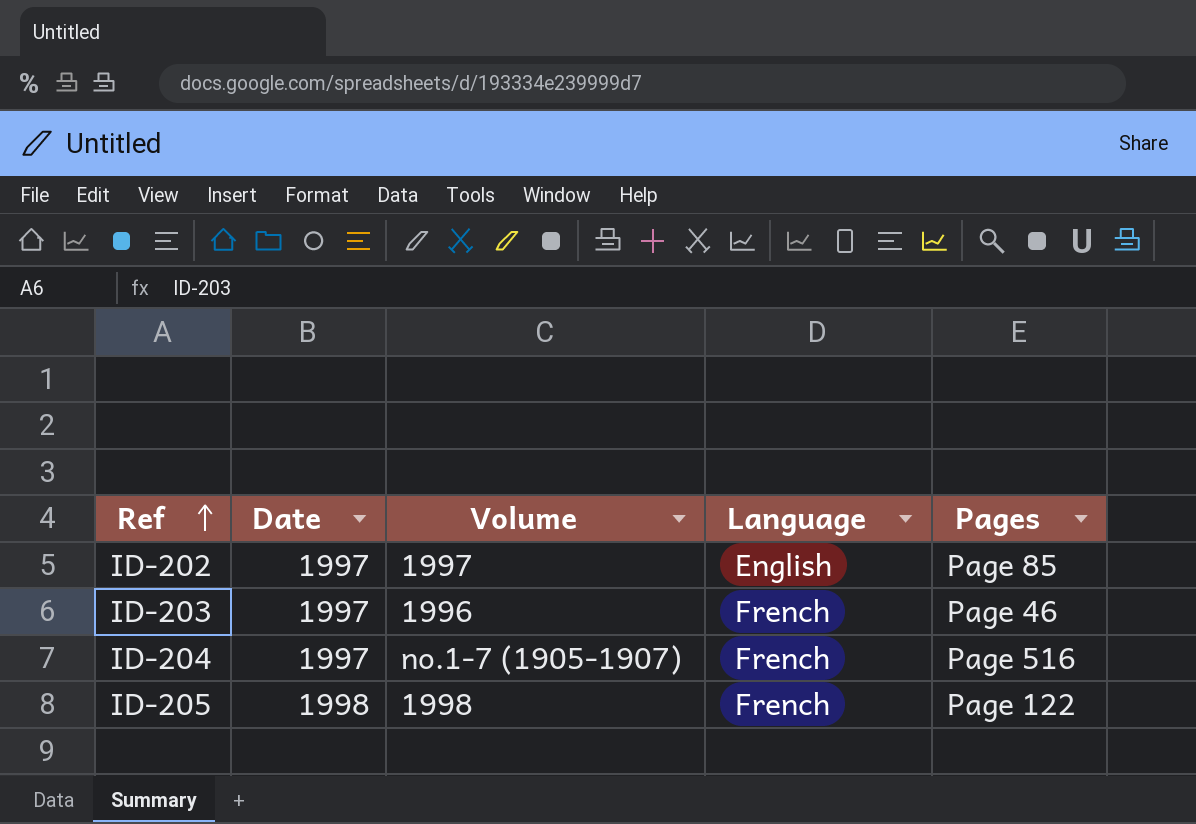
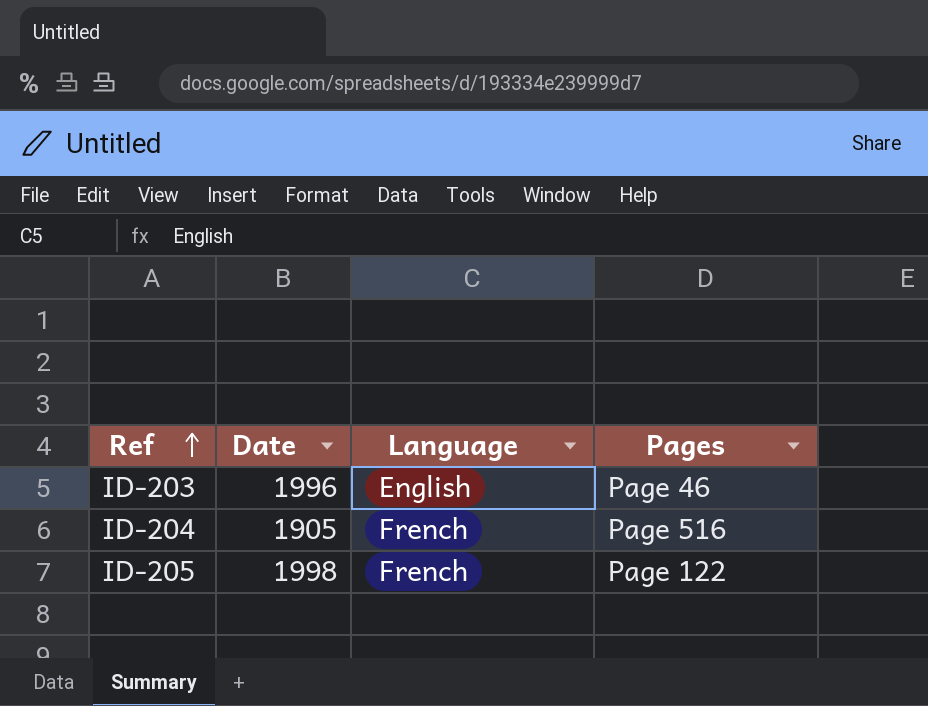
column Volume | position: 3 -> none
row ID-202: 1997 | 1997 | English | Page 85 -> none
ID-203 | Date: 1997 -> 1996
ID-203 | Language: French -> English
ID-204 | Date: 1997 -> 1905

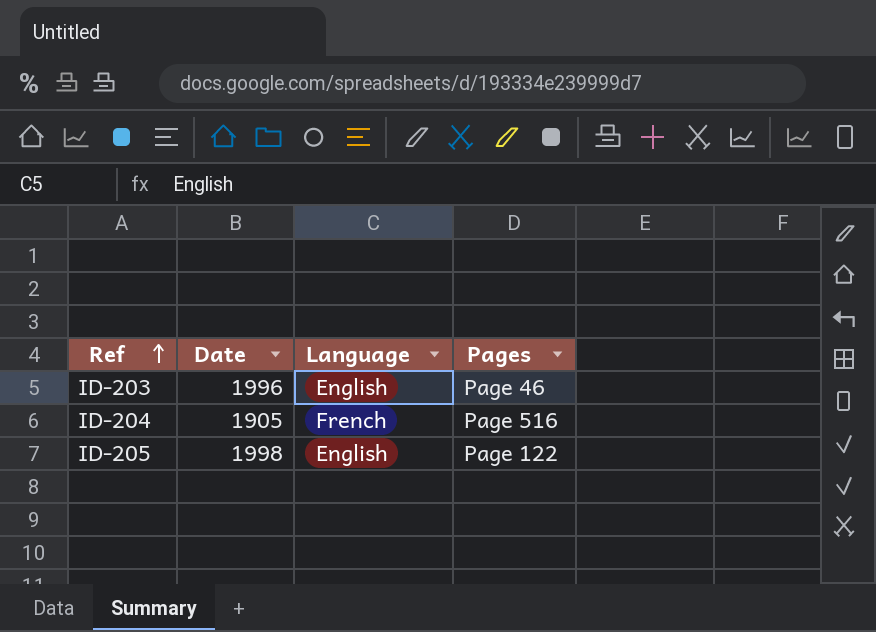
ID-205 | Language: French -> English

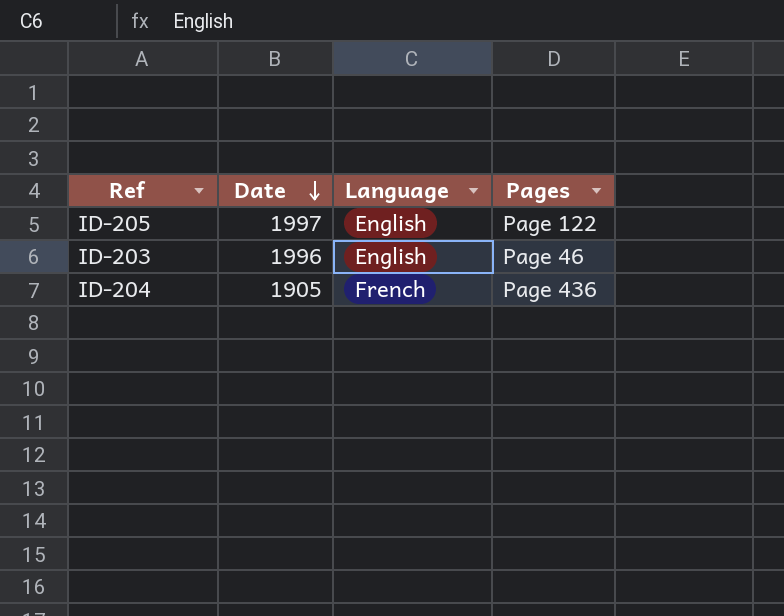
row order: Ref ascending -> Date descending
ID-205 | Date: 1998 -> 1997
ID-204 | Pages: Page 516 -> Page 436

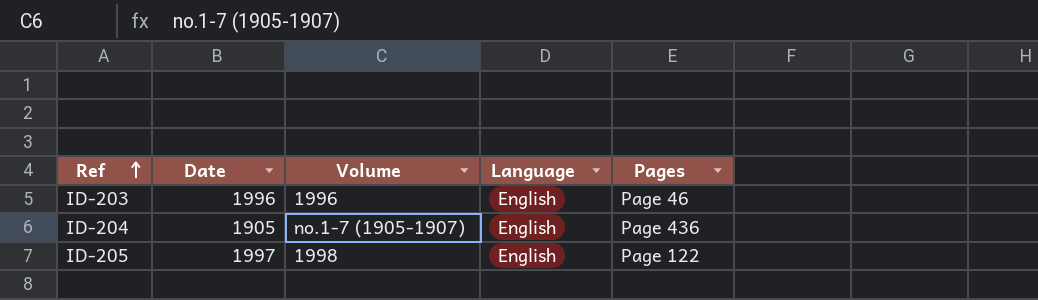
row order: Date descending -> Ref ascending
column Volume | position: none -> 3
ID-204 | Language: French -> English

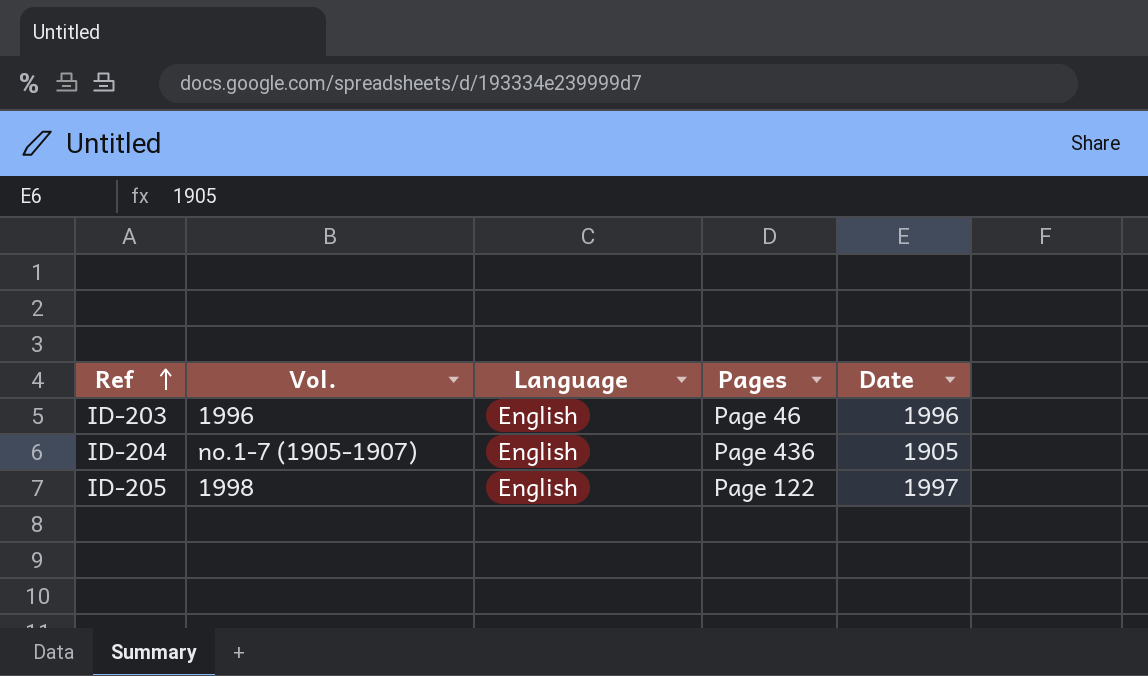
column name: Volume -> Vol.
column Date | position: 2 -> 5

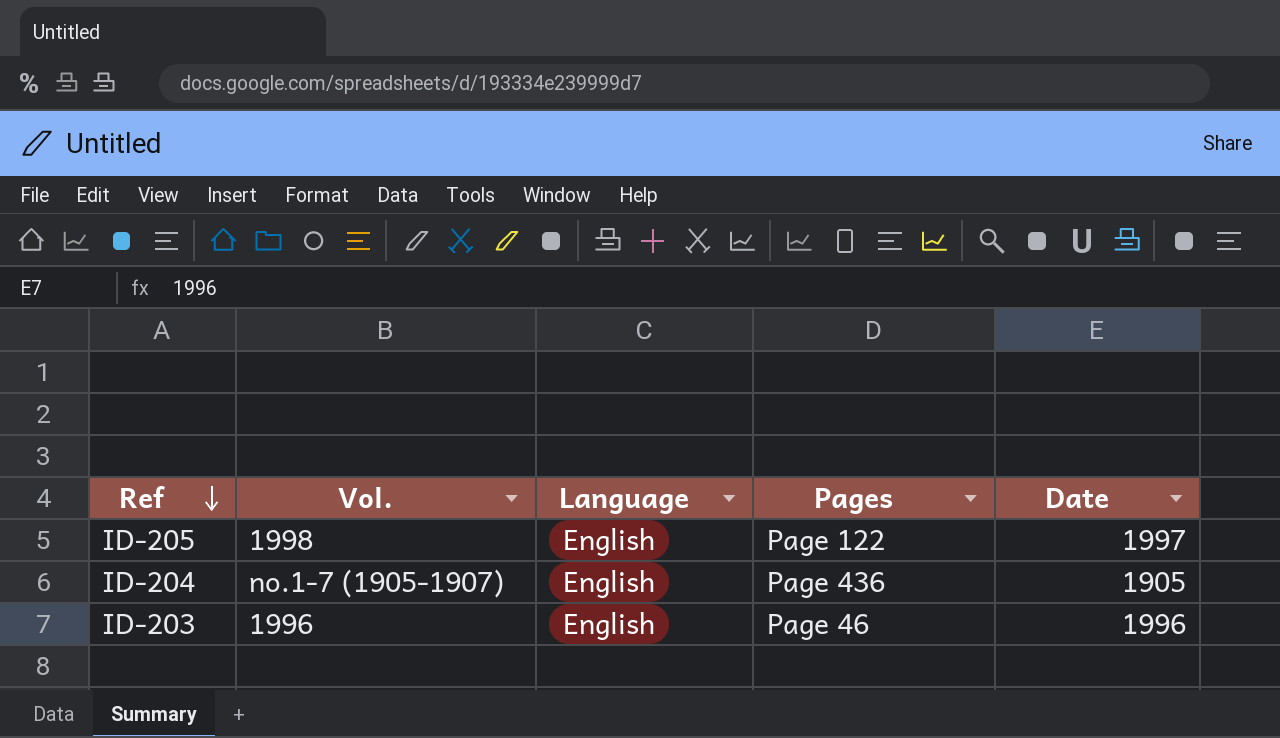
row order: Ref ascending -> Ref descending

